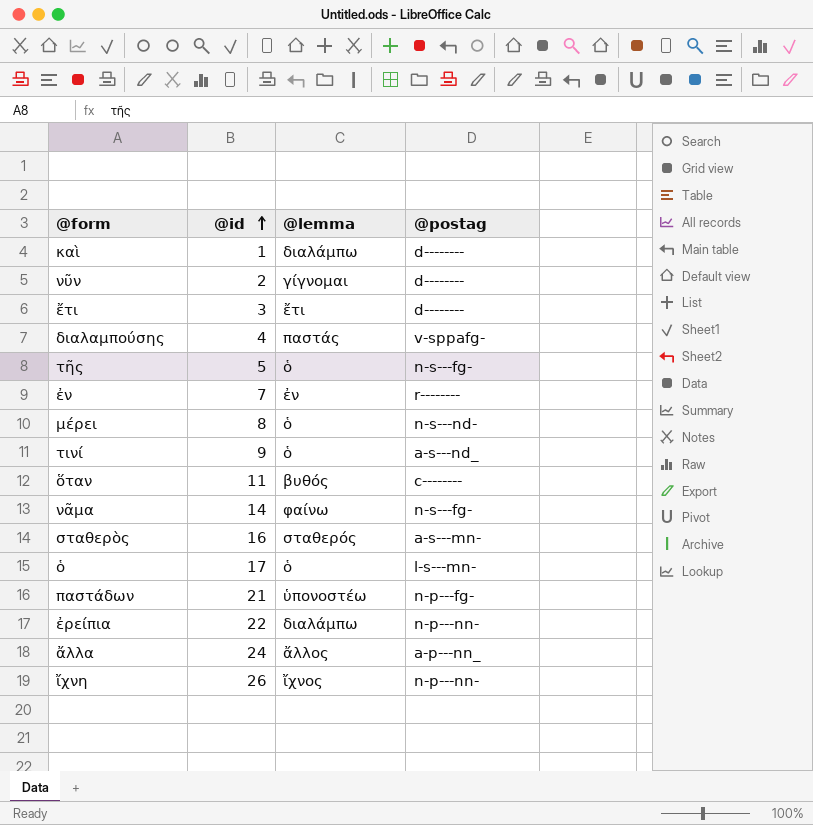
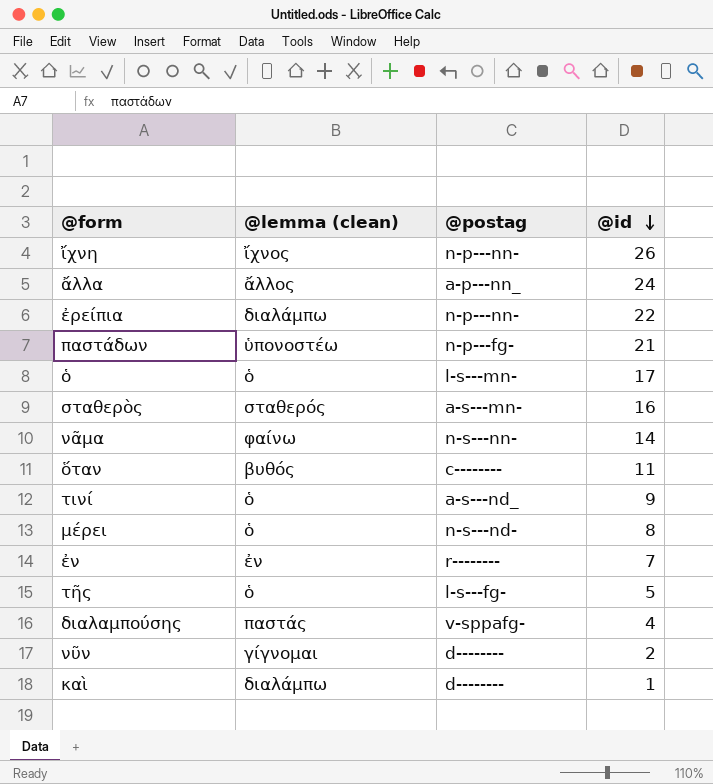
row order: @id ascending -> @id descending
column name: @lemma -> @lemma (clean)
column @id | position: 2 -> 4
row ἔτι: 3 | ἔτι | d-------- -> none
νᾶμα | @postag: n-s---fg- -> n-s---nn-
τῆς | @postag: n-s---fg- -> l-s---fg-

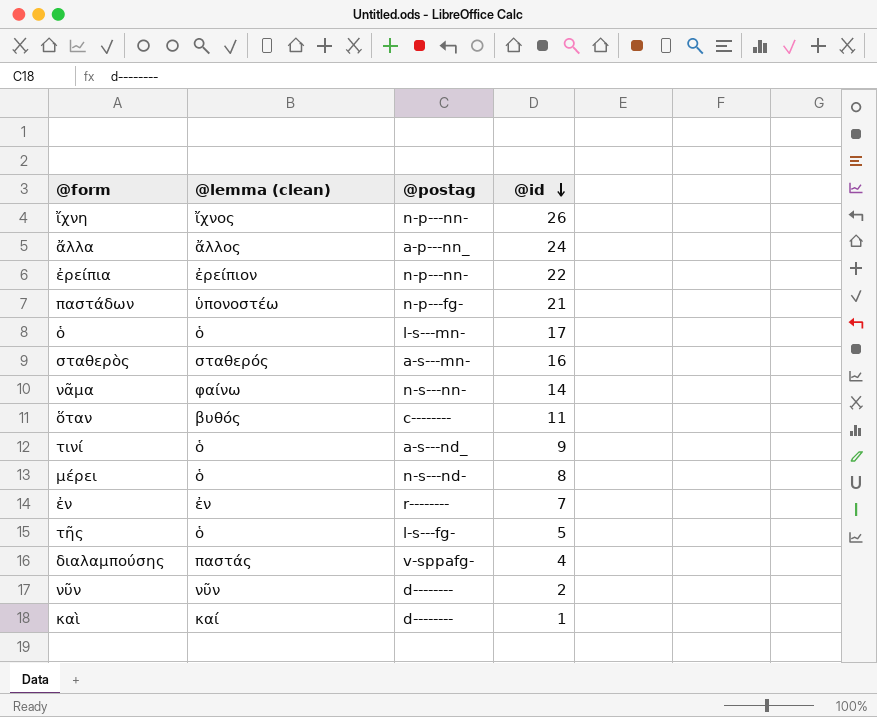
ἐρείπια | @lemma (clean): διαλάμπω -> ἐρείπιον
νῦν | @lemma (clean): γίγνομαι -> νῦν
καὶ | @lemma (clean): διαλάμπω -> καί

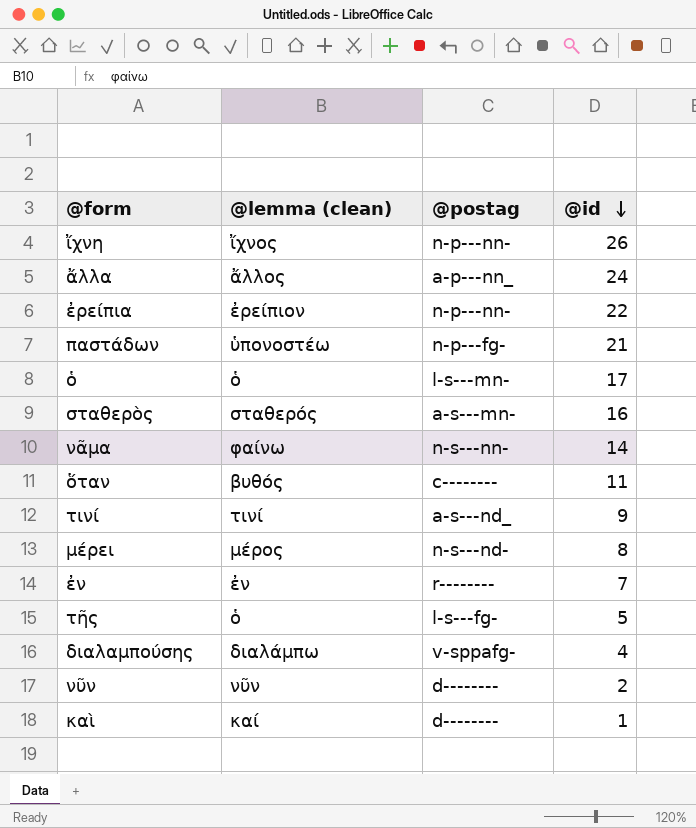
τινί | @lemma (clean): ὁ -> τινί
μέρει | @lemma (clean): ὁ -> μέρος
διαλαμπούσης | @lemma (clean): παστάς -> διαλάμπω

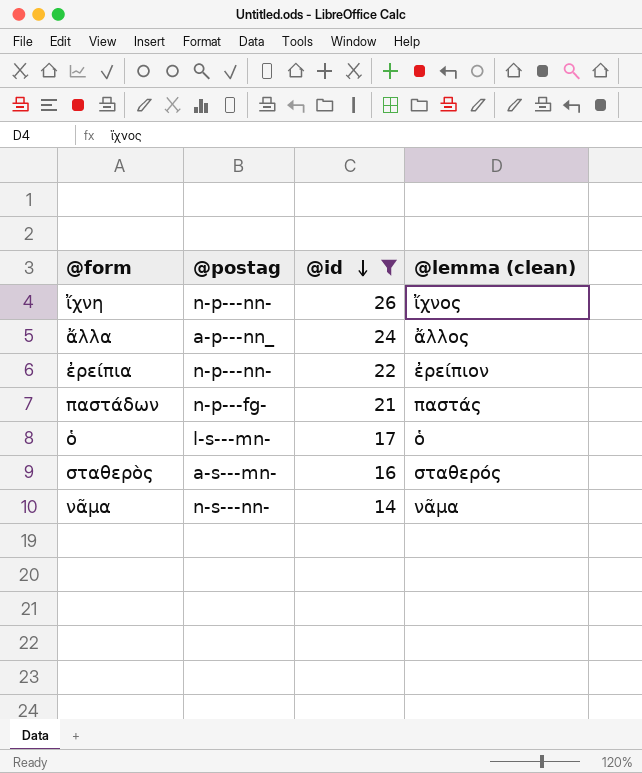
filter: none -> @id >= 14
column @lemma (clean) | position: 2 -> 4
παστάδων | @lemma (clean): ὑπονοστέω -> παστάς
νᾶμα | @lemma (clean): φαίνω -> νᾶμα

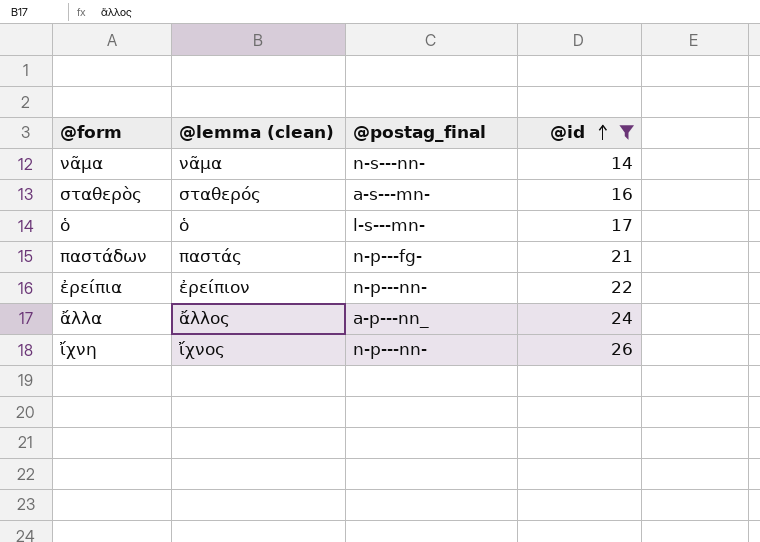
row order: @id descending -> @id ascending
column @lemma (clean) | position: 4 -> 2
column name: @postag -> @postag_final

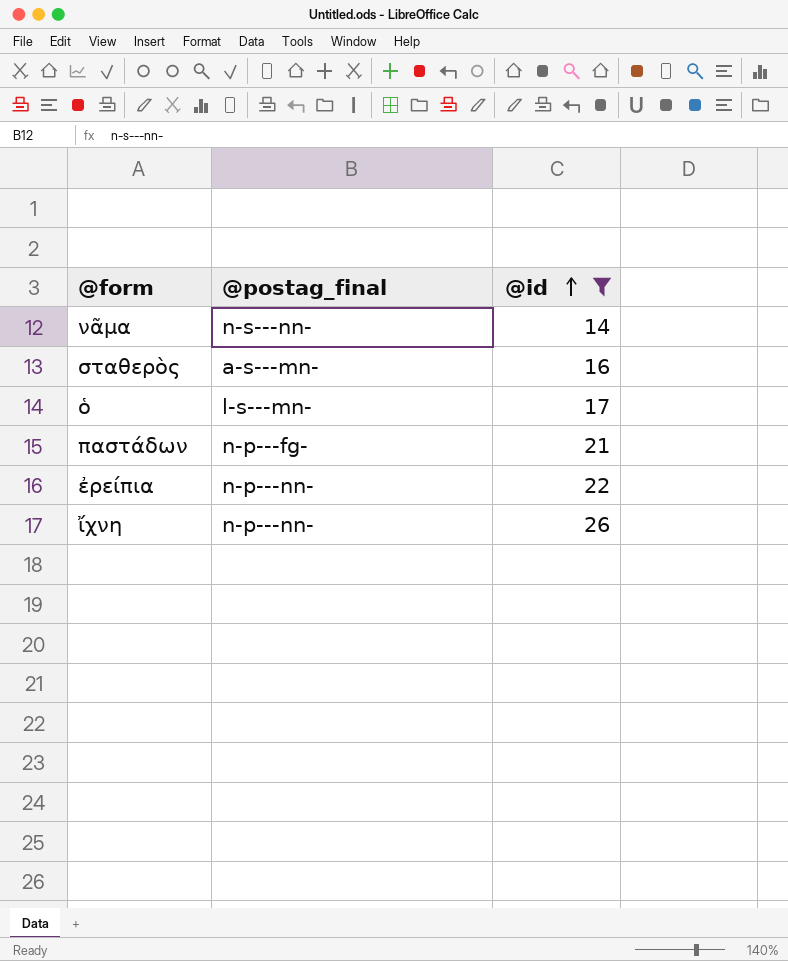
column @lemma (clean) | position: 2 -> none
row ἄλλα: ἄλλος | a-p---nn_ | 24 -> none

